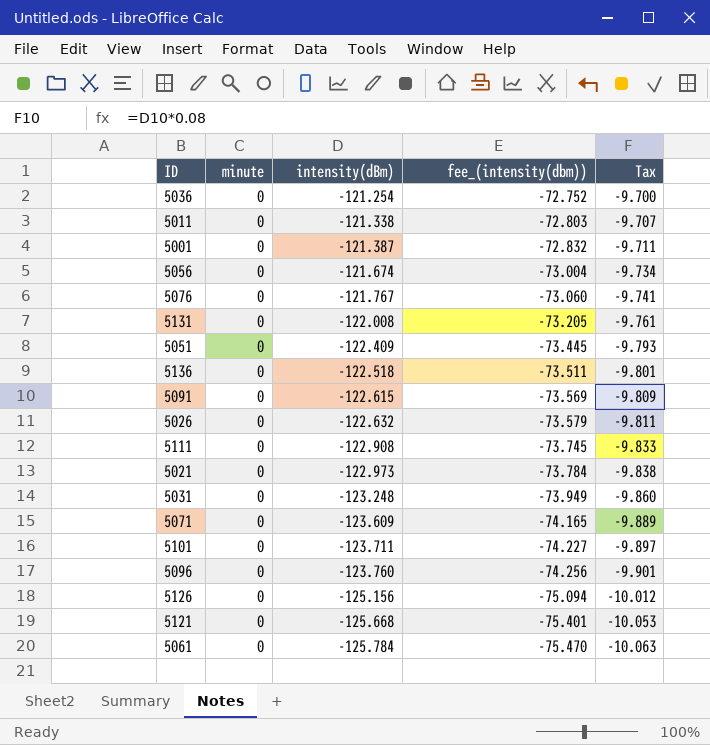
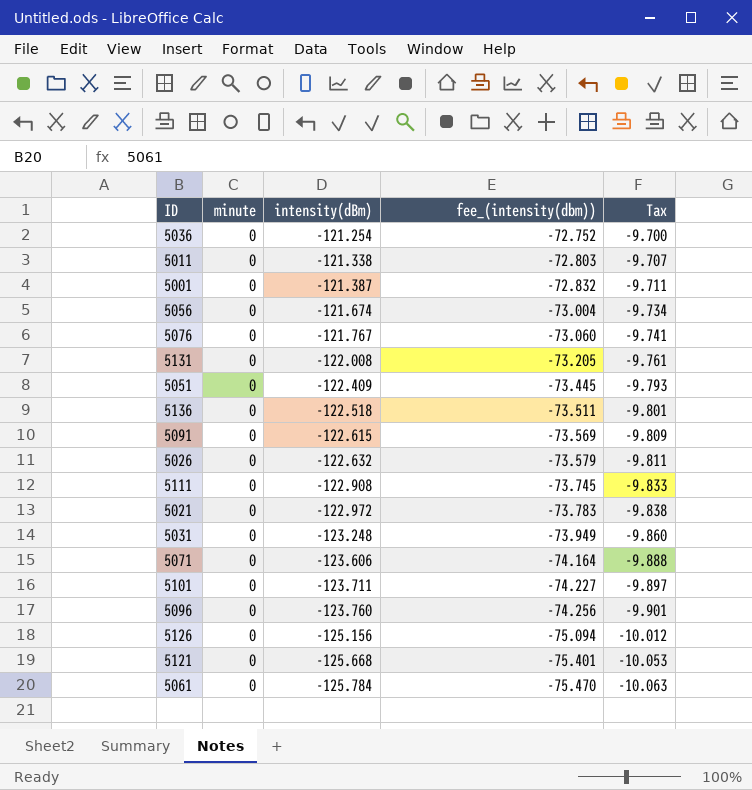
5021 | intensity(dBm): -122.973 -> -122.972
5021 | fee_(intensity(dbm)): -73.784 -> -73.783
5071 | intensity(dBm): -123.609 -> -123.606
5071 | fee_(intensity(dbm)): -74.165 -> -74.164
5071 | Tax: -9.889 -> -9.888

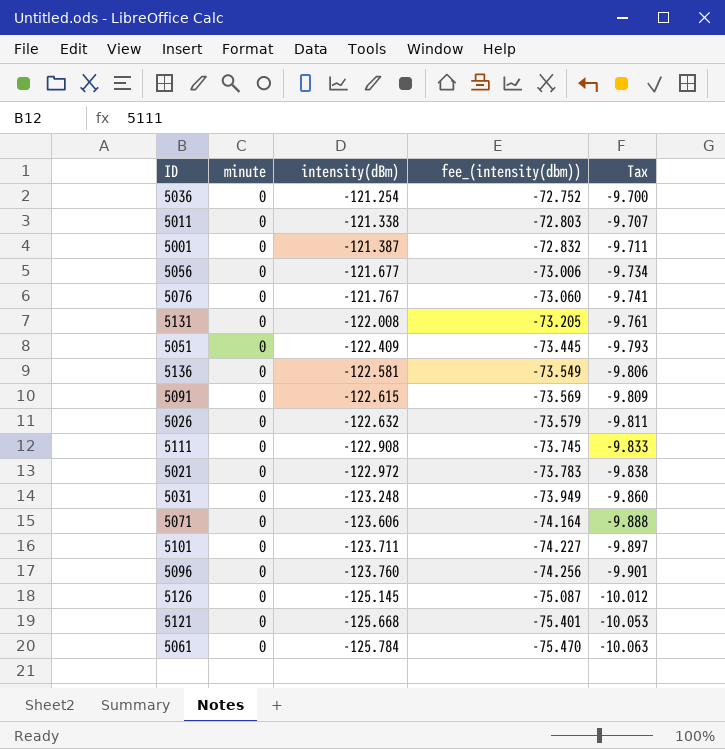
5056 | intensity(dBm): -121.674 -> -121.677
5056 | fee_(intensity(dbm)): -73.004 -> -73.006
5136 | intensity(dBm): -122.518 -> -122.581
5136 | fee_(intensity(dbm)): -73.511 -> -73.549
5136 | Tax: -9.801 -> -9.806
5126 | intensity(dBm): -125.156 -> -125.145
5126 | fee_(intensity(dbm)): -75.094 -> -75.087

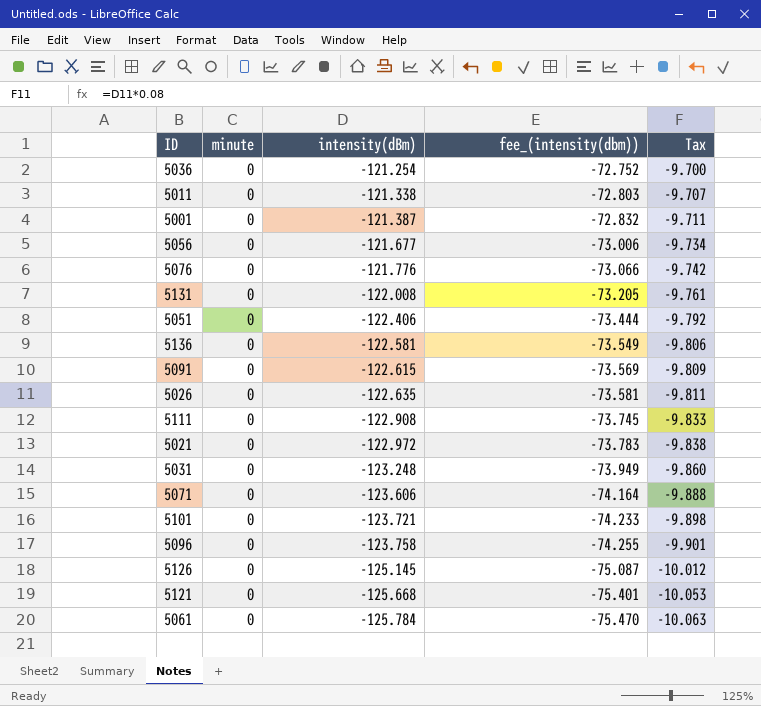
5076 | intensity(dBm): -121.767 -> -121.776
5076 | fee_(intensity(dbm)): -73.060 -> -73.066
5076 | Tax: -9.741 -> -9.742
5051 | intensity(dBm): -122.409 -> -122.406
5051 | fee_(intensity(dbm)): -73.445 -> -73.444
5051 | Tax: -9.793 -> -9.792
5026 | intensity(dBm): -122.632 -> -122.635
5026 | fee_(intensity(dbm)): -73.579 -> -73.581
5101 | intensity(dBm): -123.711 -> -123.721
5101 | fee_(intensity(dbm)): -74.227 -> -74.233
5101 | Tax: -9.897 -> -9.898
5096 | intensity(dBm): -123.760 -> -123.758
5096 | fee_(intensity(dbm)): -74.256 -> -74.255

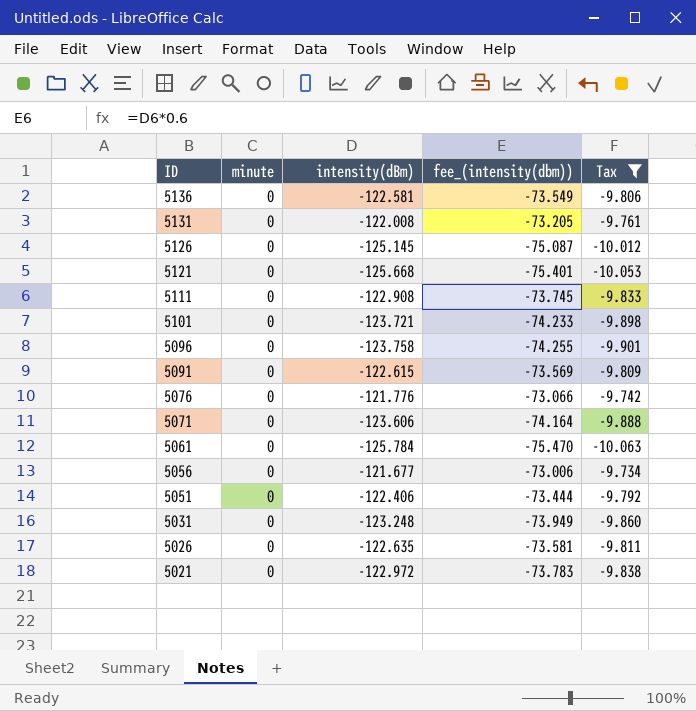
filter: none -> Tax <= -9.734
row order: intensity(dBm) descending -> ID descending

